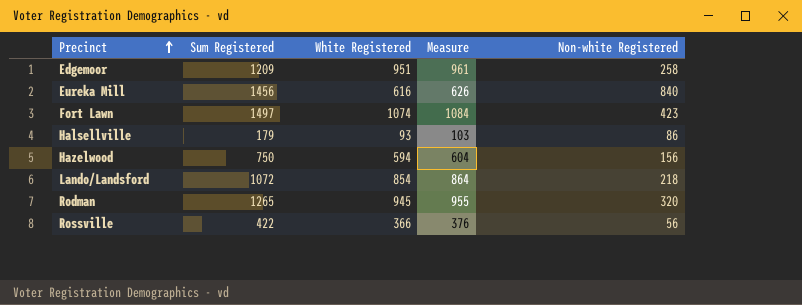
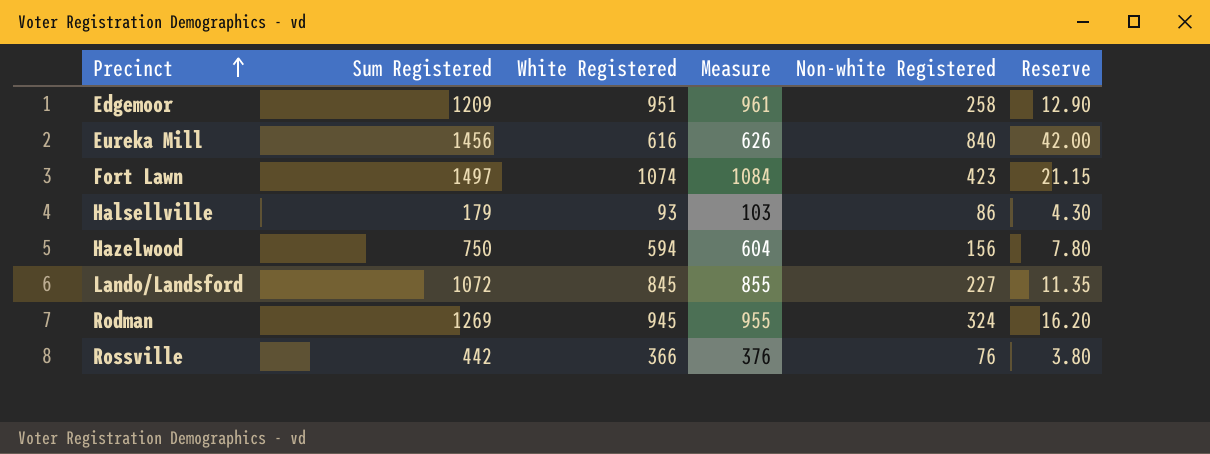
column Reserve | formula: none -> [Non-white Registered] * 0.05
Lando/Landsford | White Registered: 854 -> 845
Lando/Landsford | Measure: 864 -> 855
Lando/Landsford | Non-white Registered: 218 -> 227
Rodman | Sum Registered: 1265 -> 1269
Rodman | Non-white Registered: 320 -> 324
Rossville | Sum Registered: 422 -> 442
Rossville | Non-white Registered: 56 -> 76

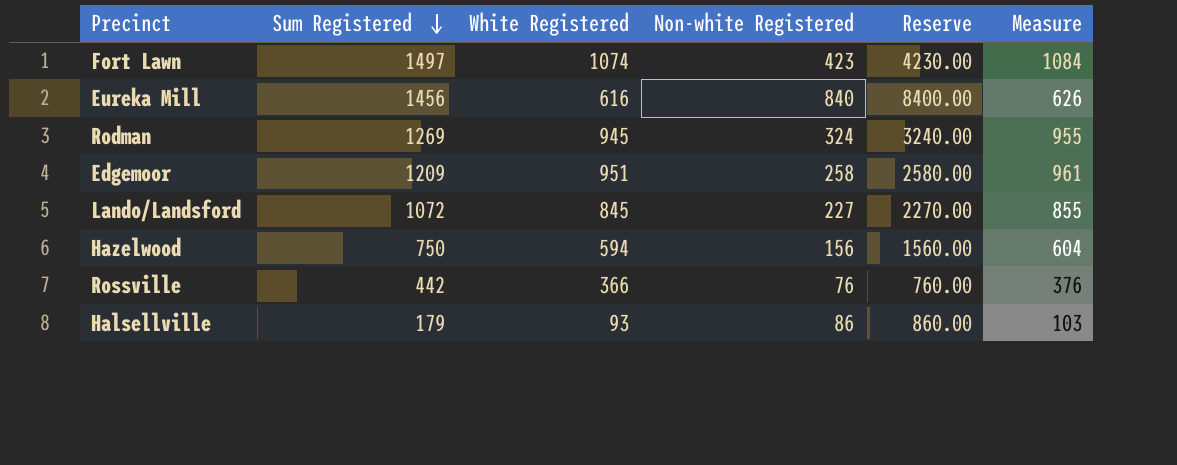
row order: Precinct ascending -> Sum Registered descending
column Reserve | formula: [Non-white Registered] * 0.05 -> [Non-white Registered] * 10
column Measure | position: 4 -> 6

